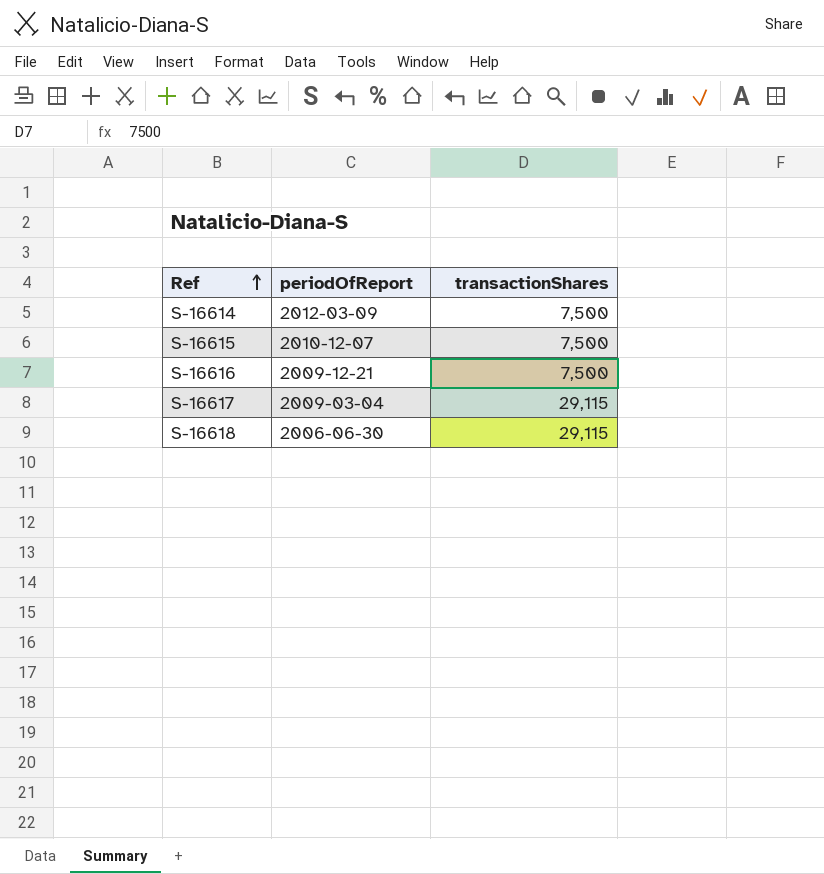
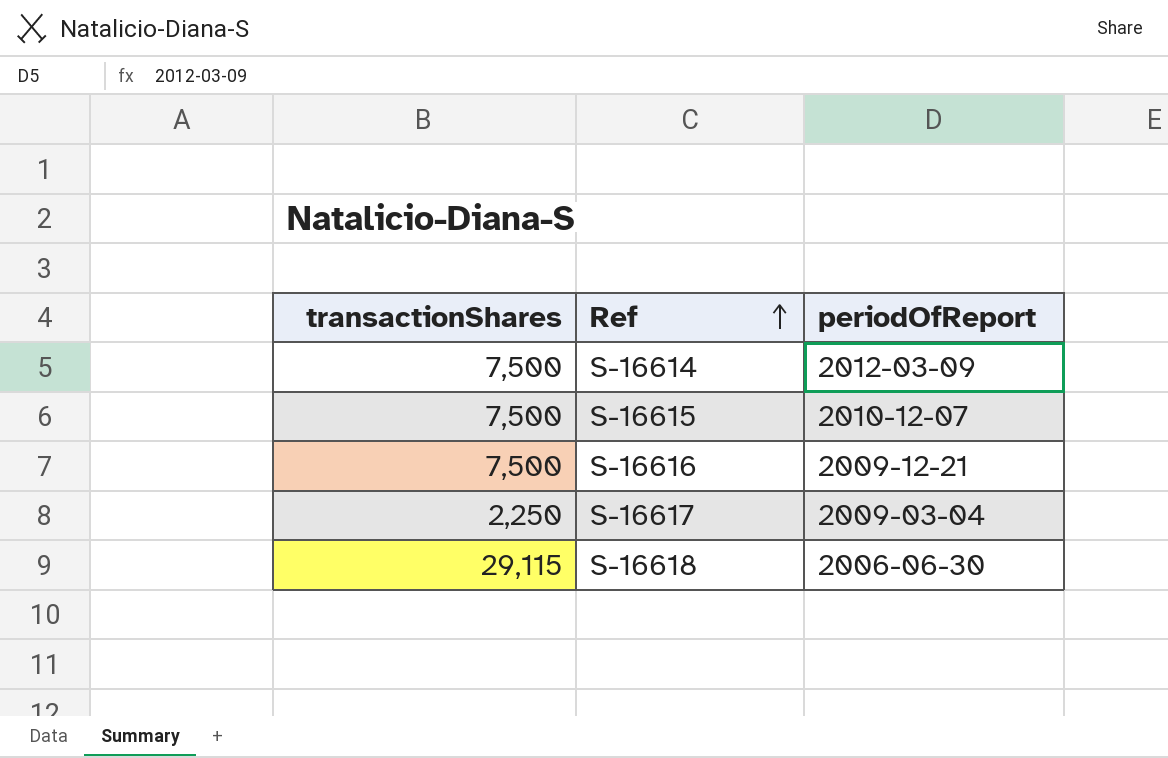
column transactionShares | position: 3 -> 1
S-16617 | transactionShares: 29,115 -> 2,250

